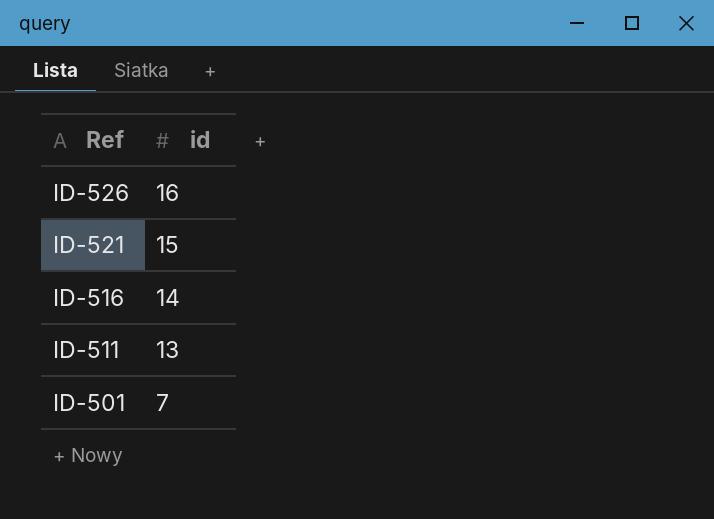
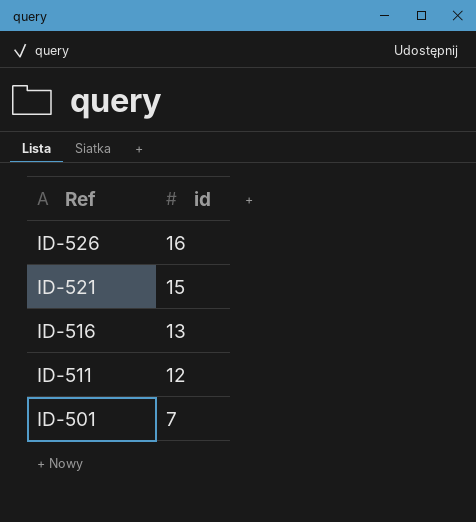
ID-516 | id: 14 -> 13
ID-511 | id: 13 -> 12

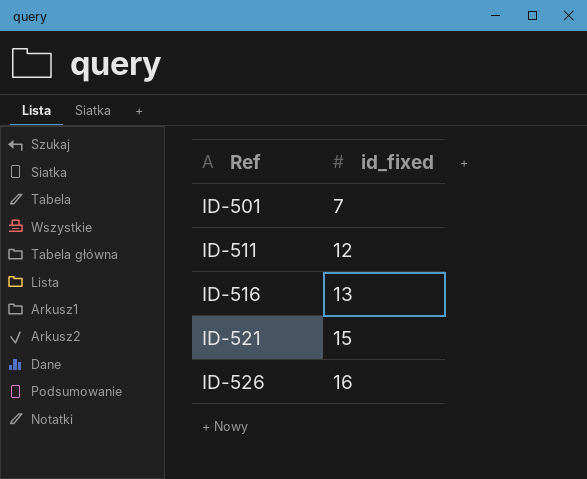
row order: Ref descending -> Ref ascending
column name: id -> id_fixed

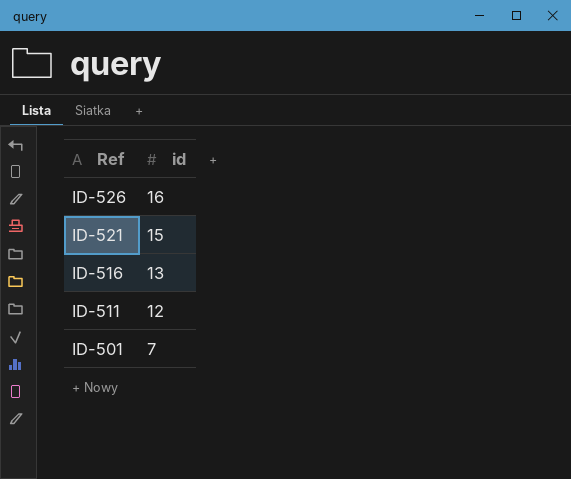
row order: Ref ascending -> Ref descending
column name: id_fixed -> id

